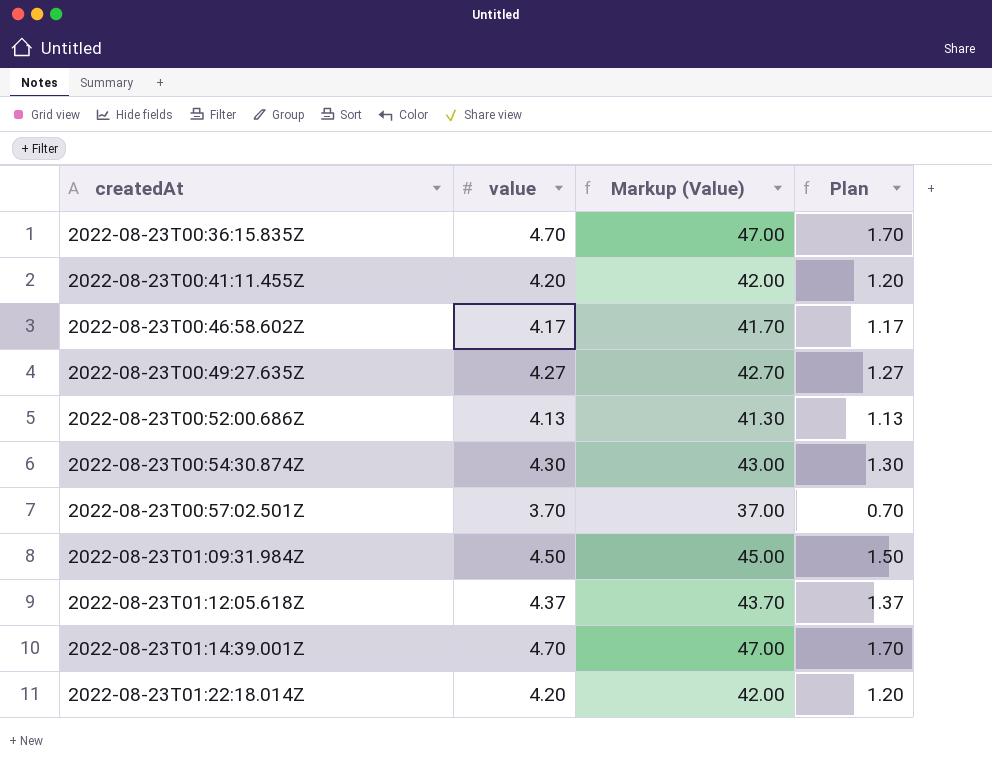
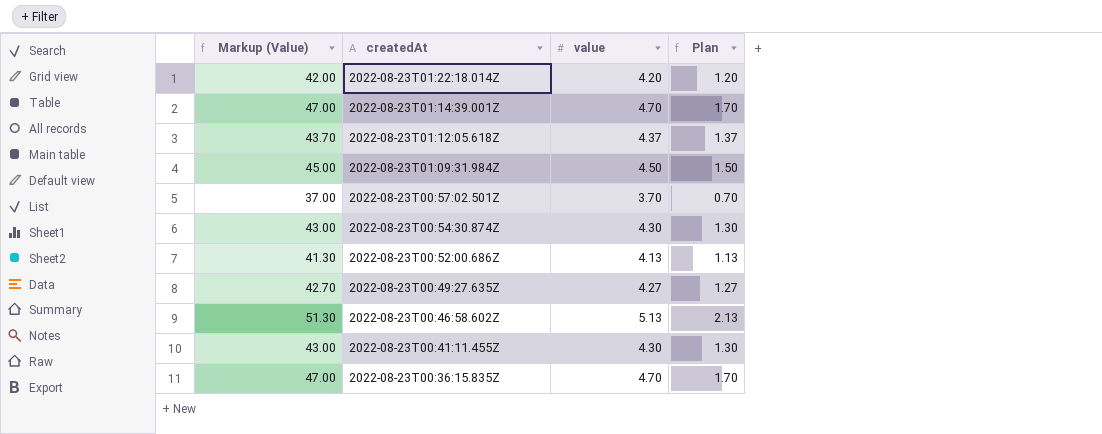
row order: createdAt ascending -> createdAt descending
column Markup (Value) | position: 3 -> 1
2022-08-23T00:46:58.602Z | Markup (Value): 41.70 -> 51.30
2022-08-23T00:46:58.602Z | value: 4.17 -> 5.13
2022-08-23T00:46:58.602Z | Plan: 1.17 -> 2.13
2022-08-23T00:41:11.455Z | Markup (Value): 42.00 -> 43.00
2022-08-23T00:41:11.455Z | value: 4.20 -> 4.30
2022-08-23T00:41:11.455Z | Plan: 1.20 -> 1.30

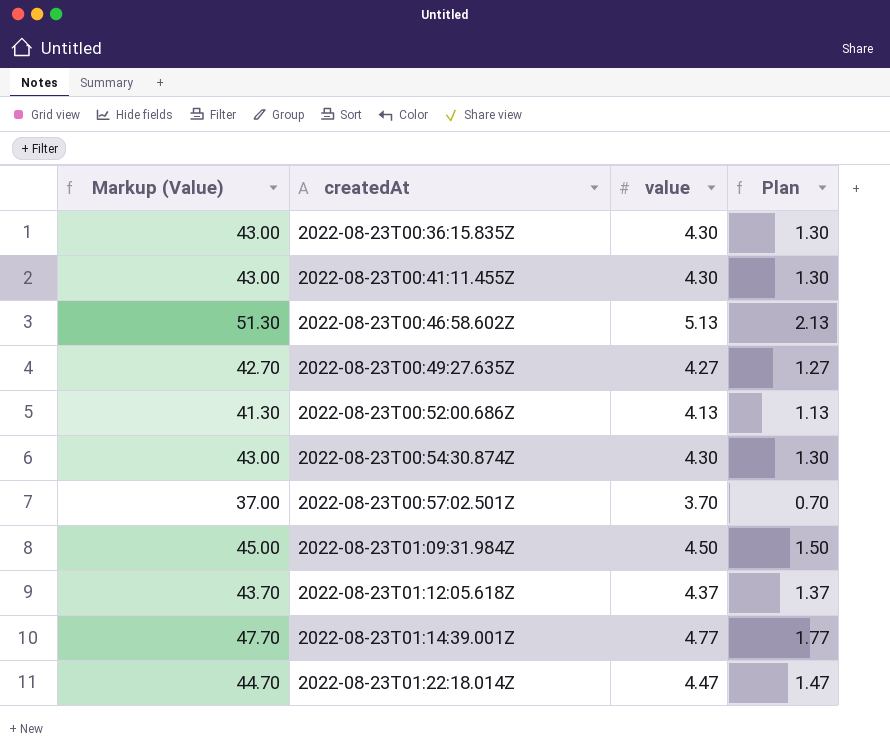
row order: createdAt descending -> createdAt ascending
2022-08-23T00:36:15.835Z | Markup (Value): 47.00 -> 43.00
2022-08-23T00:36:15.835Z | value: 4.70 -> 4.30
2022-08-23T00:36:15.835Z | Plan: 1.70 -> 1.30
2022-08-23T01:14:39.001Z | Markup (Value): 47.00 -> 47.70
2022-08-23T01:14:39.001Z | value: 4.70 -> 4.77
2022-08-23T01:14:39.001Z | Plan: 1.70 -> 1.77
2022-08-23T01:22:18.014Z | Markup (Value): 42.00 -> 44.70
2022-08-23T01:22:18.014Z | value: 4.20 -> 4.47
2022-08-23T01:22:18.014Z | Plan: 1.20 -> 1.47

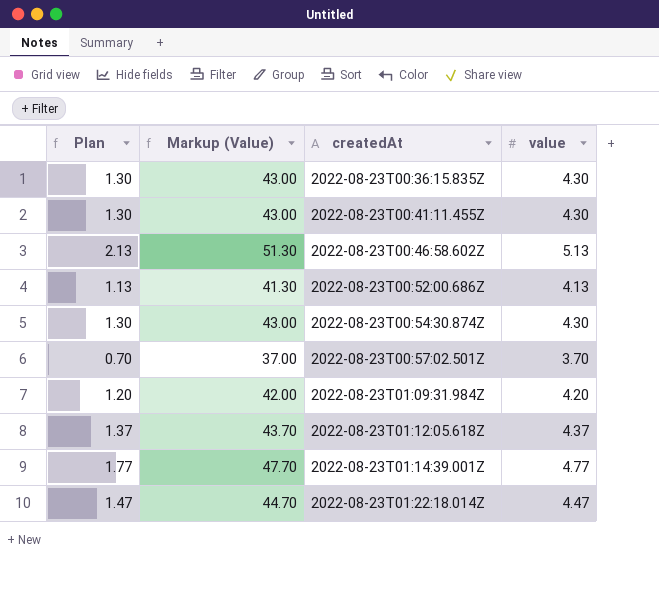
column Plan | position: 4 -> 1
row 2022-08-23T00:49:27.635Z: 42.70 | 4.27 | 1.27 -> none
2022-08-23T01:09:31.984Z | Plan: 1.50 -> 1.20
2022-08-23T01:09:31.984Z | Markup (Value): 45.00 -> 42.00
2022-08-23T01:09:31.984Z | value: 4.50 -> 4.20

